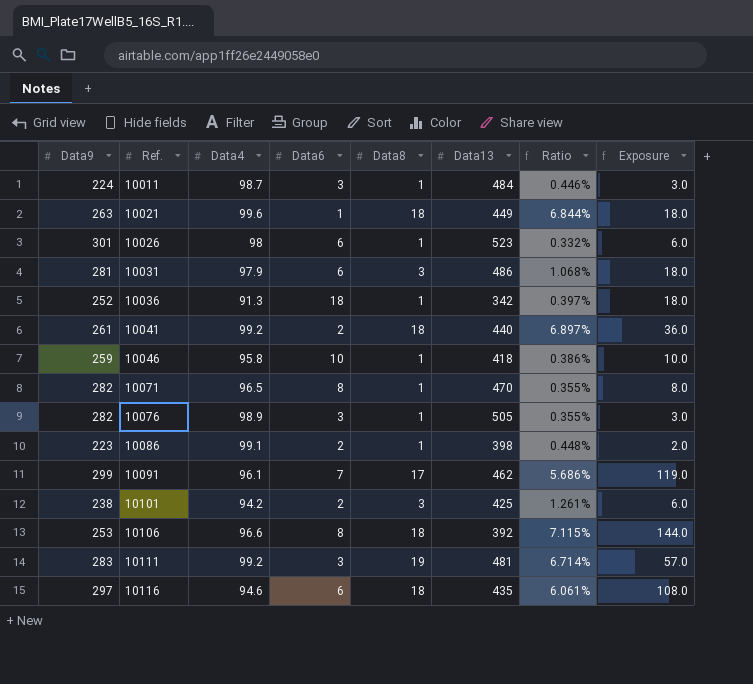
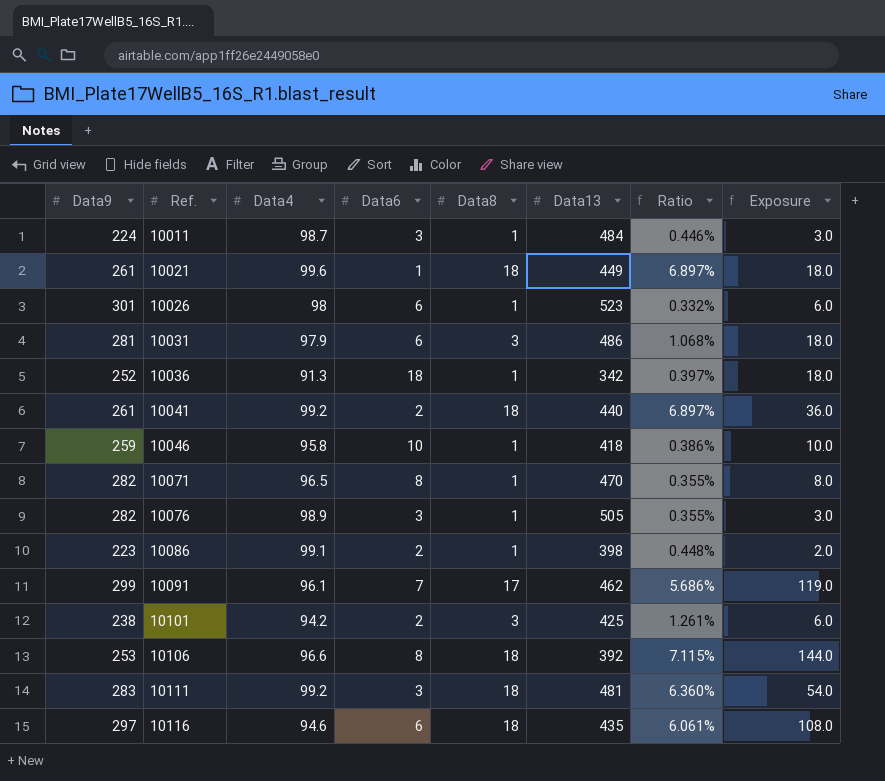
10021 | Data9: 263 -> 261
10021 | Ratio: 6.844% -> 6.897%
10111 | Data8: 19 -> 18
10111 | Ratio: 6.714% -> 6.360%
10111 | Exposure: 57.0 -> 54.0

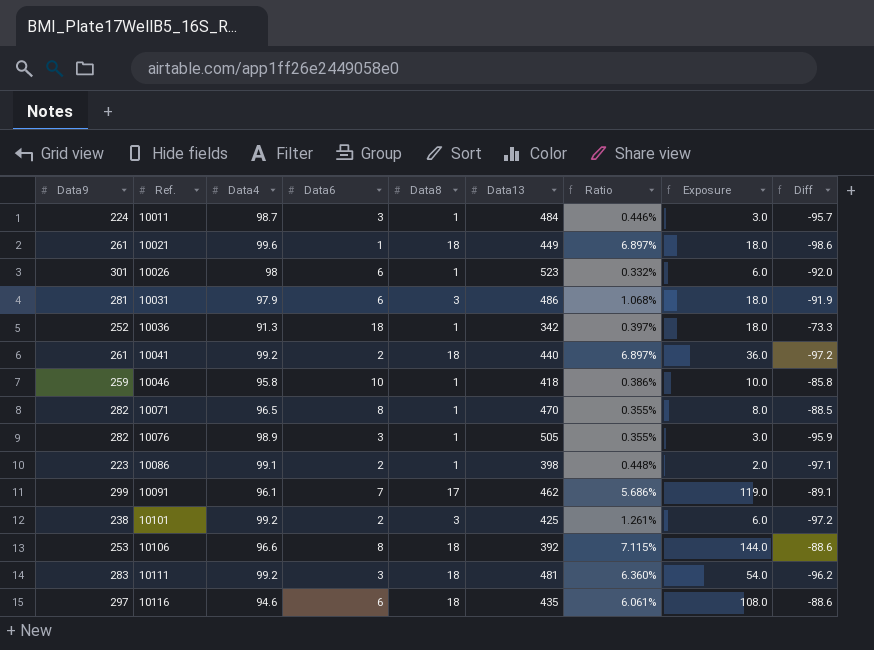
column Diff | formula: none -> [Data6] - [Data4]
10101 | Data4: 94.2 -> 99.2

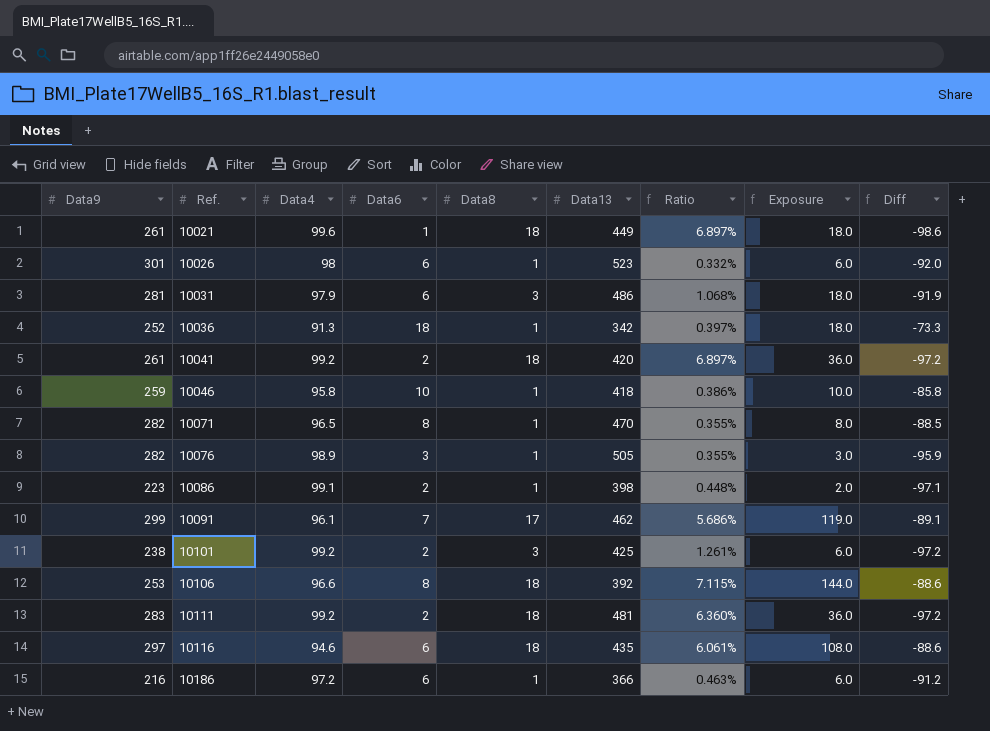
row 10011: 224 | 98.7 | 3 | 1 | 484 | 0.446% | 3.0 | -95.7 -> none
10041 | Data13: 440 -> 420
10111 | Data6: 3 -> 2
10111 | Exposure: 54.0 -> 36.0
10111 | Diff: -96.2 -> -97.2
row 10186: none -> 216 | 97.2 | 6 | 1 | 366 | 0.463% | 6.0 | -91.2

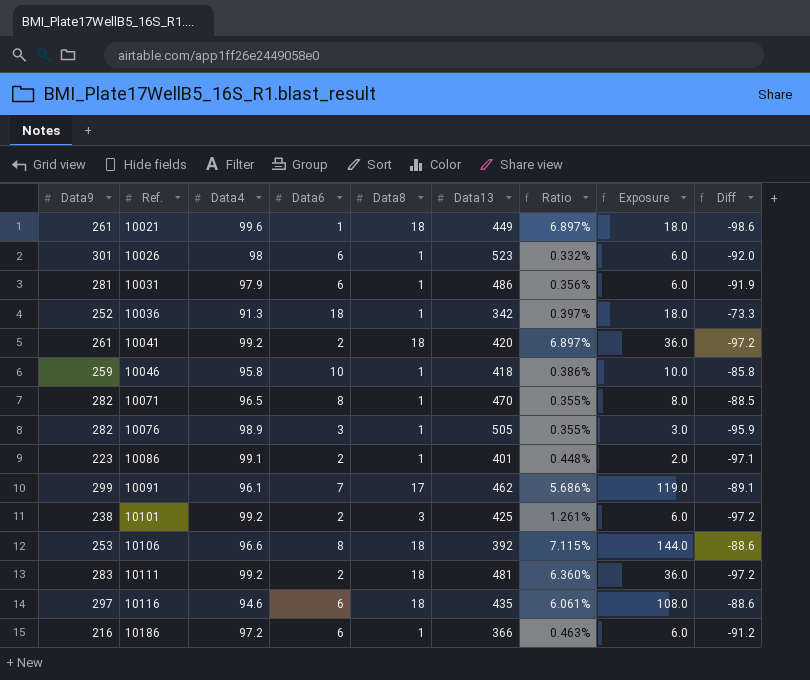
10031 | Data8: 3 -> 1
10031 | Ratio: 1.068% -> 0.356%
10031 | Exposure: 18.0 -> 6.0
10086 | Data13: 398 -> 401

